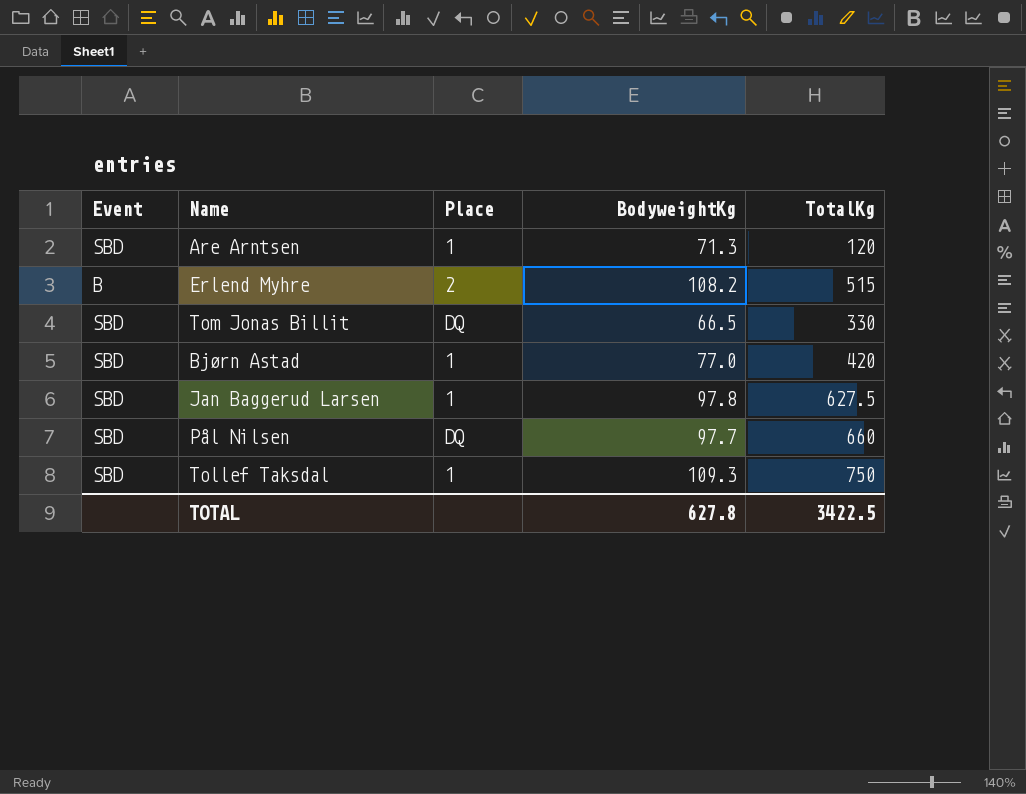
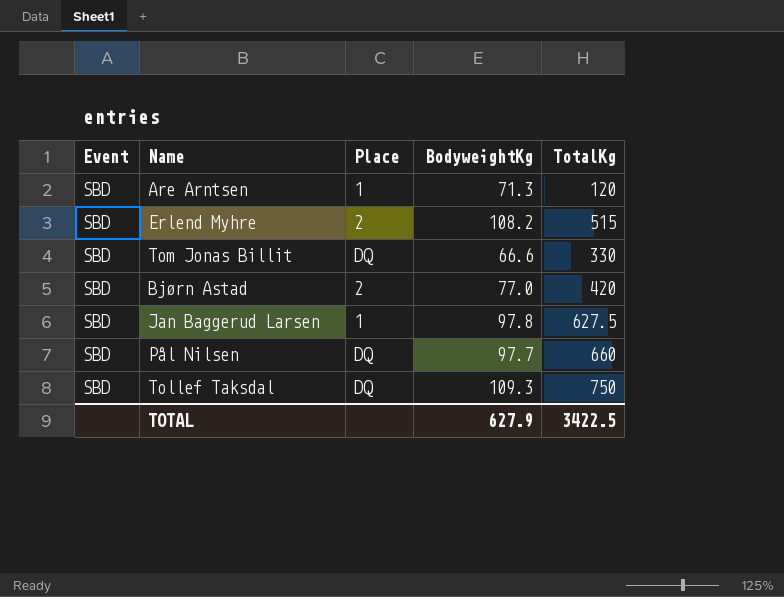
Erlend Myhre | Event: B -> SBD
Tom Jonas Billit | BodyweightKg: 66.5 -> 66.6
Bjørn Astad | Place: 1 -> 2
Tollef Taksdal | Place: 1 -> DQ
TOTAL | BodyweightKg: 627.8 -> 627.9

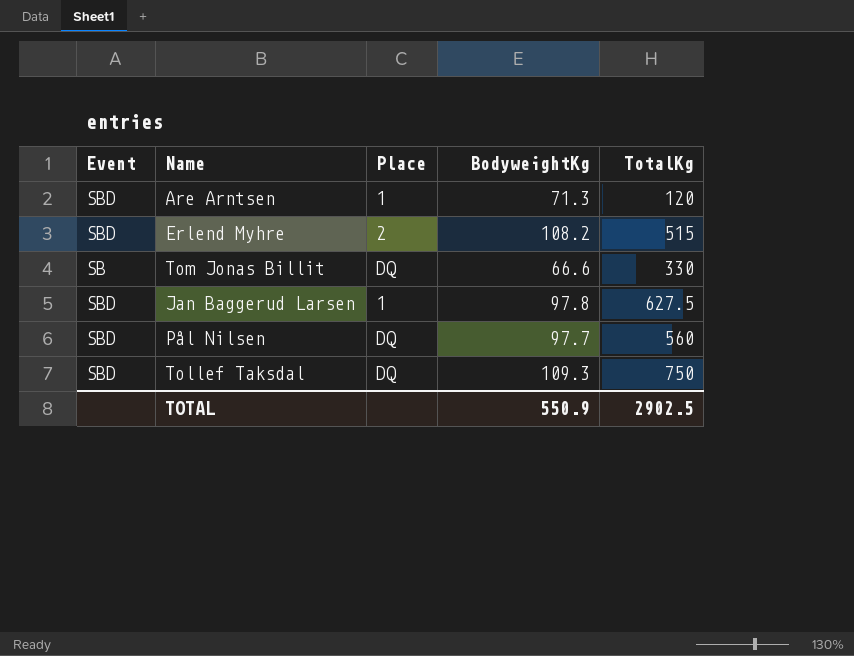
row Bjørn Astad: SBD | 2 | 77.0 | 420 -> none
Tom Jonas Billit | Event: SBD -> SB
Pål Nilsen | TotalKg: 660 -> 560
TOTAL | BodyweightKg: 627.9 -> 550.9
TOTAL | TotalKg: 3422.5 -> 2902.5

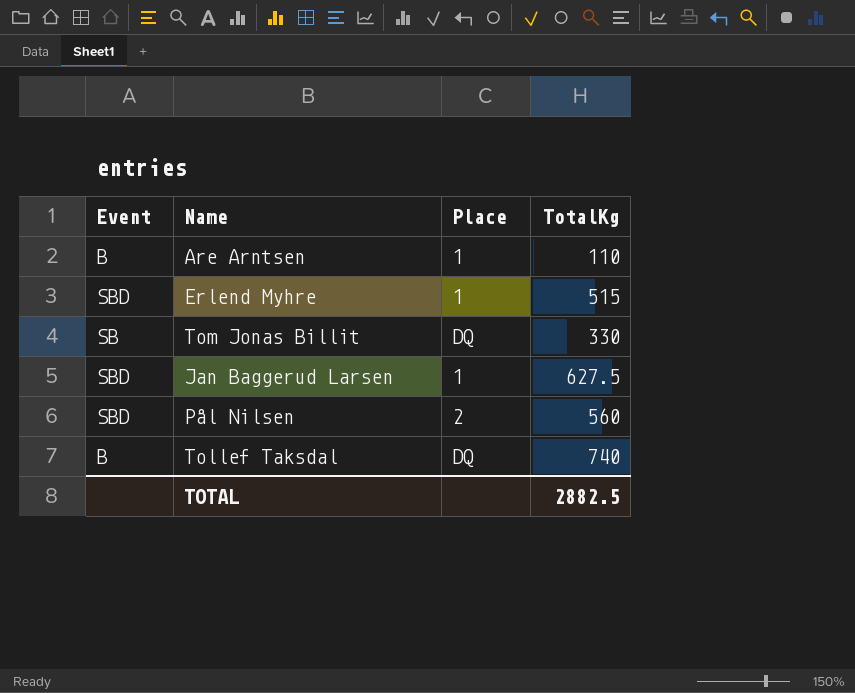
column BodyweightKg | position: 4 -> none
Are Arntsen | Event: SBD -> B
Are Arntsen | TotalKg: 120 -> 110
Erlend Myhre | Place: 2 -> 1
Pål Nilsen | Place: DQ -> 2
Tollef Taksdal | Event: SBD -> B
Tollef Taksdal | TotalKg: 750 -> 740
TOTAL | TotalKg: 2902.5 -> 2882.5

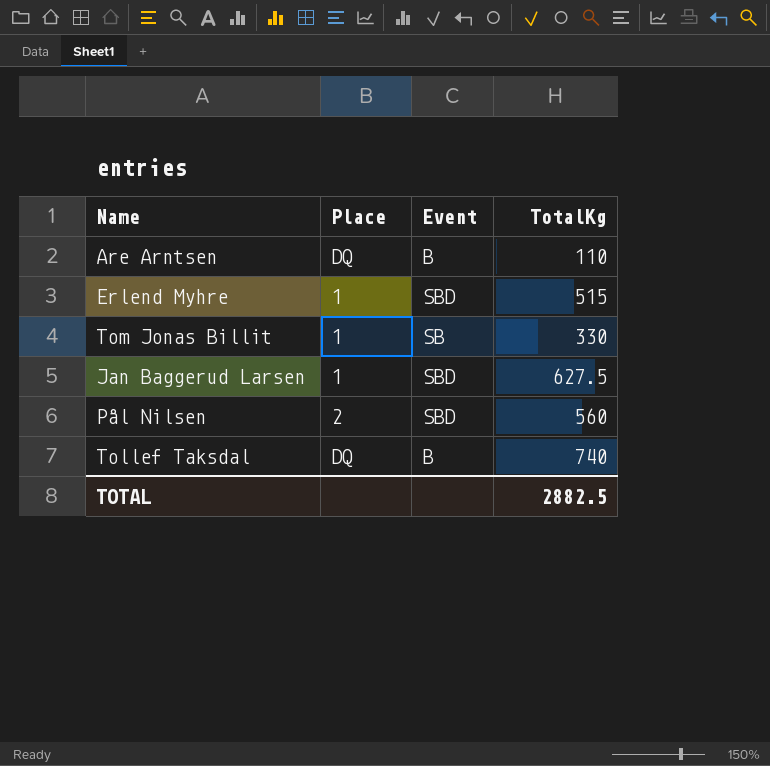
column Event | position: 1 -> 3
Are Arntsen | Place: 1 -> DQ
Tom Jonas Billit | Place: DQ -> 1

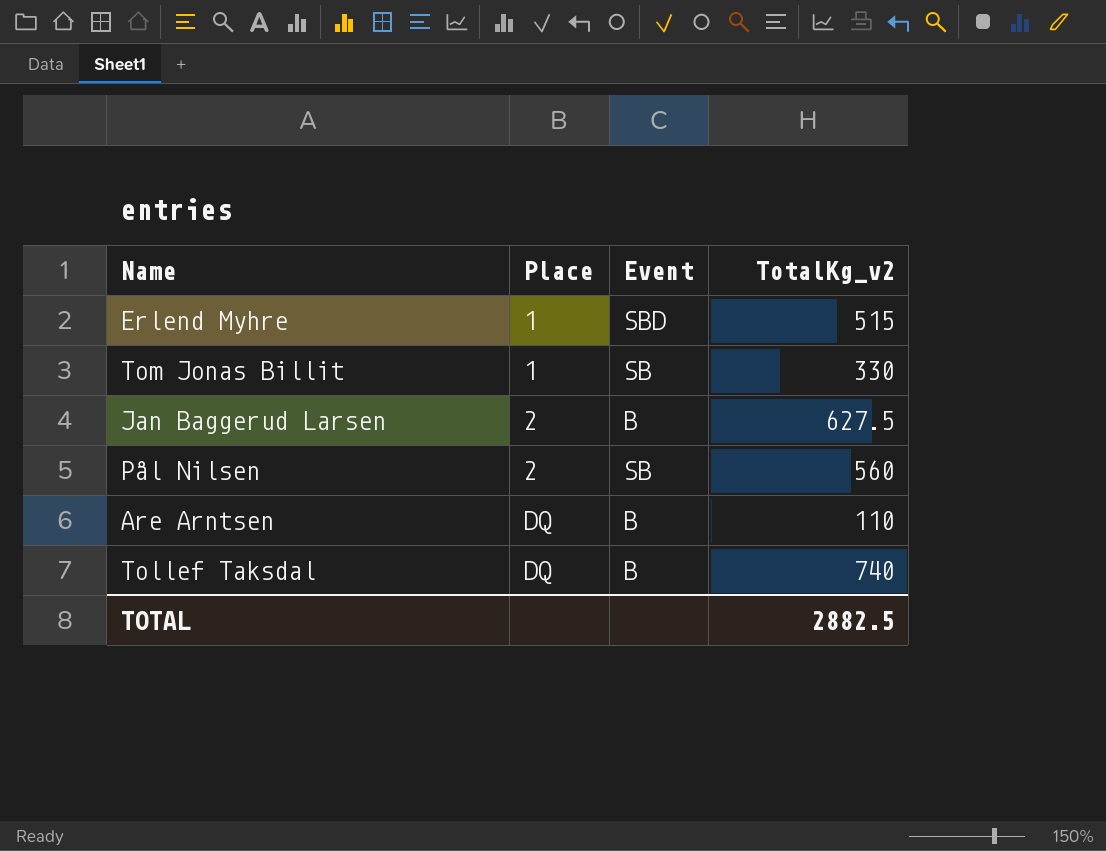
row order: none -> Place ascending
column name: TotalKg -> TotalKg_v2
Jan Baggerud Larsen | Place: 1 -> 2
Jan Baggerud Larsen | Event: SBD -> B
Pål Nilsen | Event: SBD -> SB

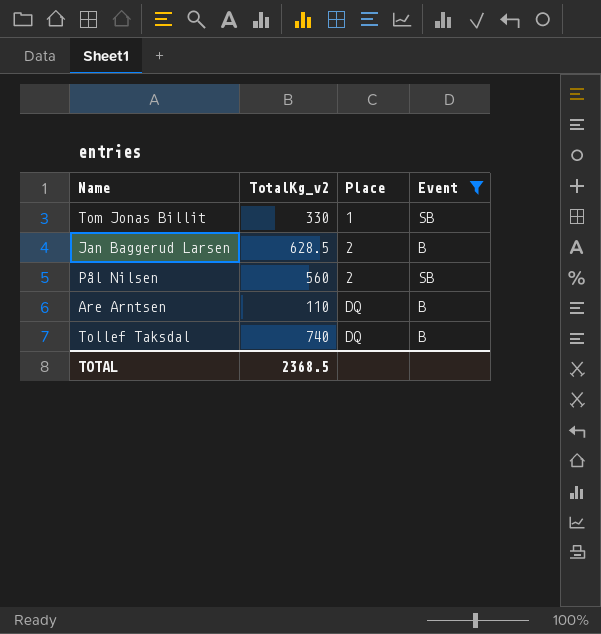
filter: none -> Event != SBD
column TotalKg_v2 | position: 4 -> 2
Jan Baggerud Larsen | TotalKg_v2: 627.5 -> 628.5
TOTAL | TotalKg_v2: 2882.5 -> 2368.5

